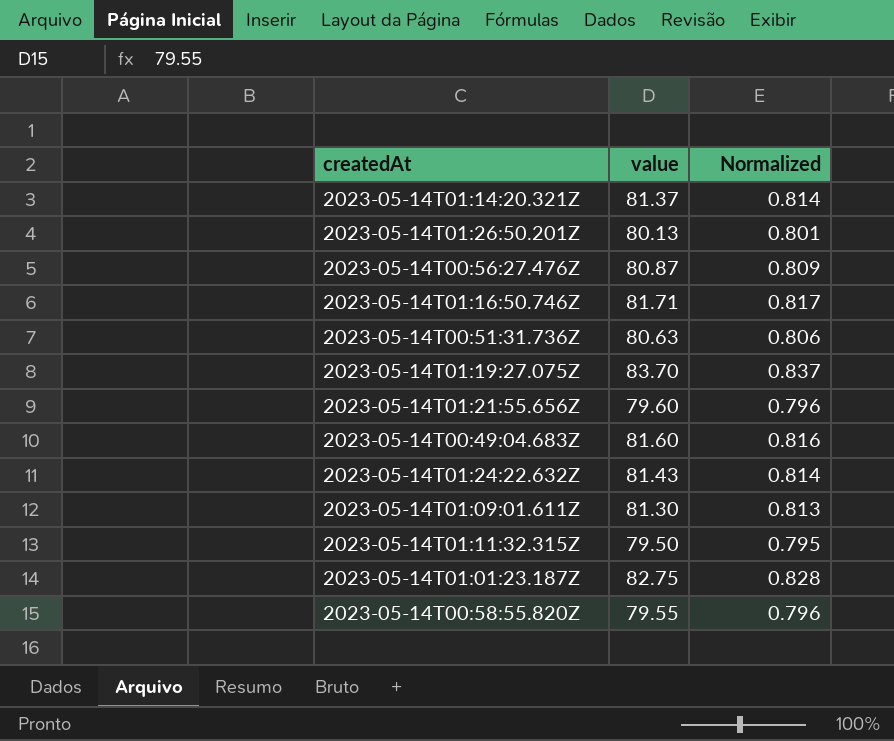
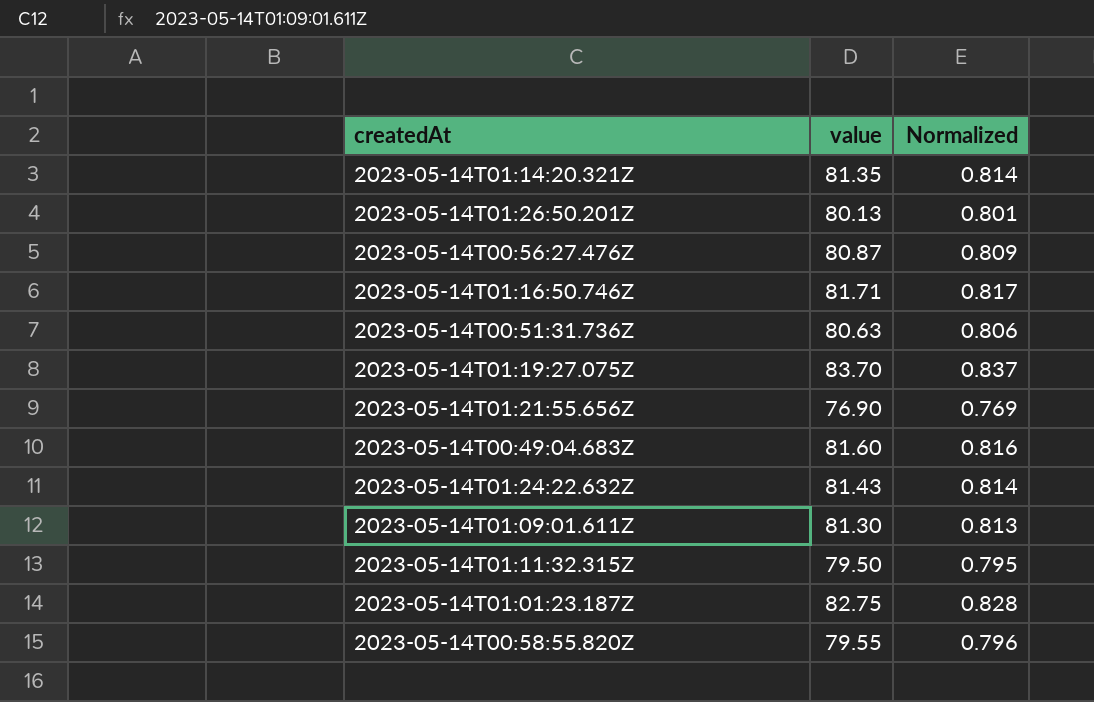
2023-05-14T01:14:20.321Z | value: 81.37 -> 81.35
2023-05-14T01:21:55.656Z | value: 79.60 -> 76.90
2023-05-14T01:21:55.656Z | Normalized: 0.796 -> 0.769

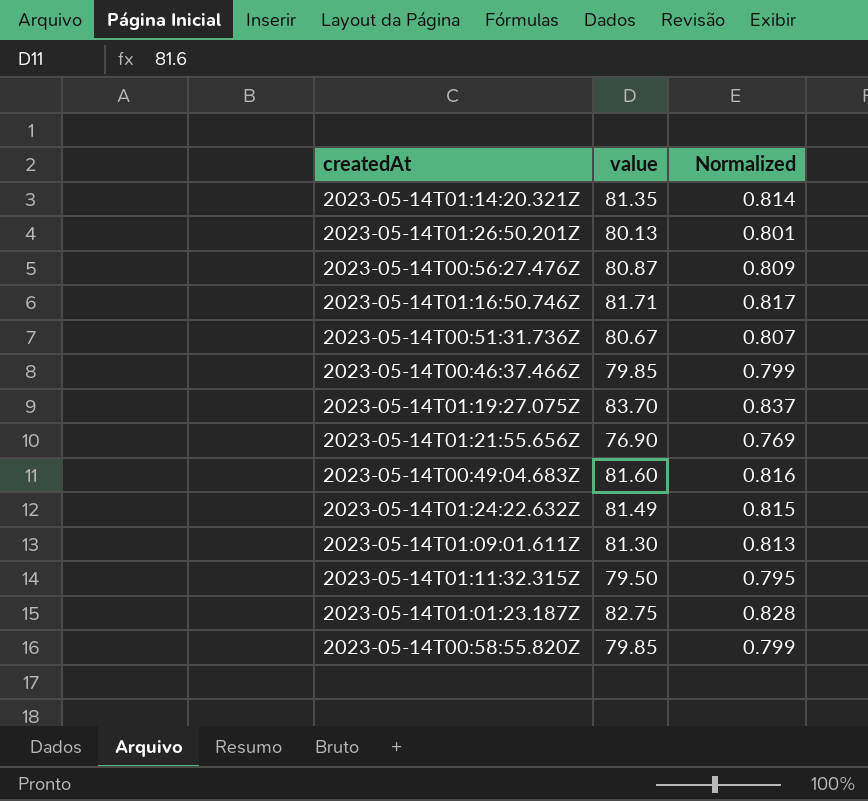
2023-05-14T00:51:31.736Z | value: 80.63 -> 80.67
2023-05-14T00:51:31.736Z | Normalized: 0.806 -> 0.807
row 2023-05-14T00:46:37.466Z: none -> 79.85 | 0.799
2023-05-14T01:24:22.632Z | value: 81.43 -> 81.49
2023-05-14T01:24:22.632Z | Normalized: 0.814 -> 0.815
2023-05-14T00:58:55.820Z | value: 79.55 -> 79.85
2023-05-14T00:58:55.820Z | Normalized: 0.796 -> 0.799

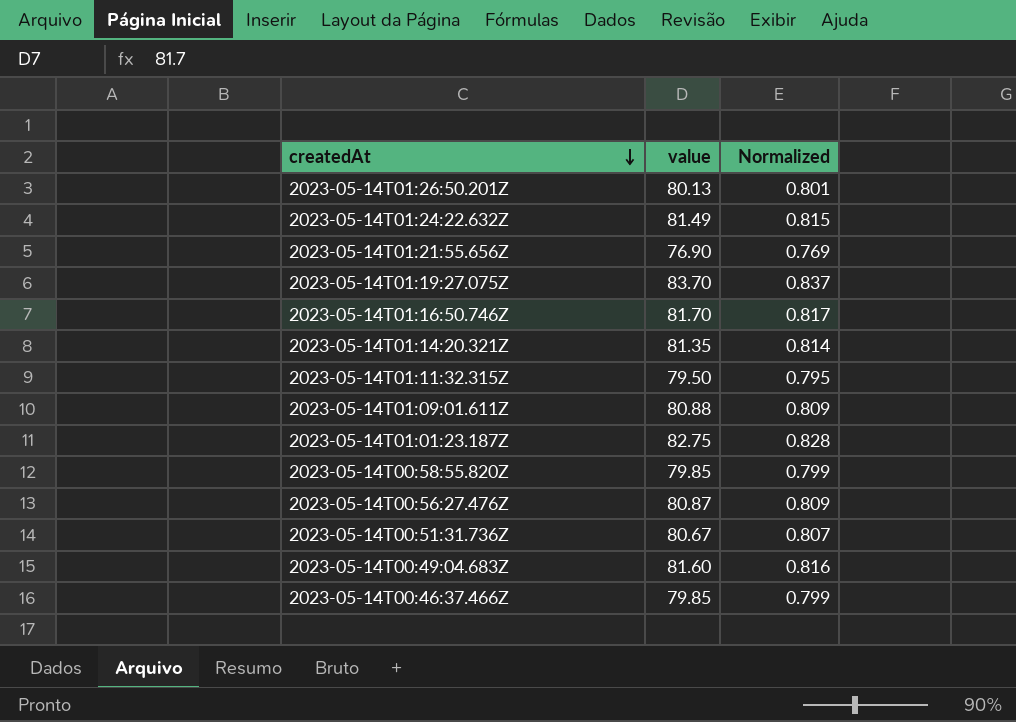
row order: none -> createdAt descending
2023-05-14T01:16:50.746Z | value: 81.71 -> 81.70
2023-05-14T01:09:01.611Z | value: 81.30 -> 80.88
2023-05-14T01:09:01.611Z | Normalized: 0.813 -> 0.809

